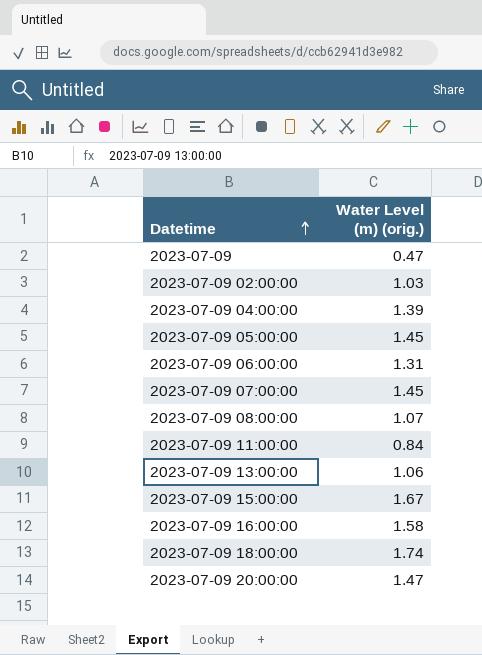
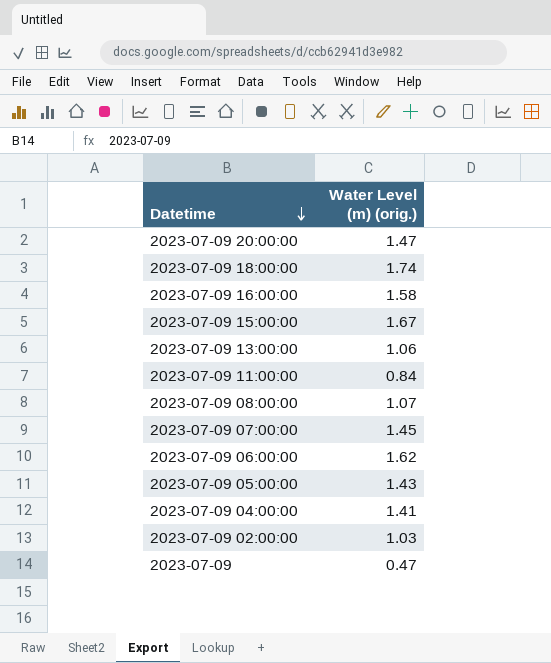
row order: Datetime ascending -> Datetime descending
2023-07-09 06:00:00 | Water Level (m) (orig.): 1.31 -> 1.62
2023-07-09 05:00:00 | Water Level (m) (orig.): 1.45 -> 1.43
2023-07-09 04:00:00 | Water Level (m) (orig.): 1.39 -> 1.41

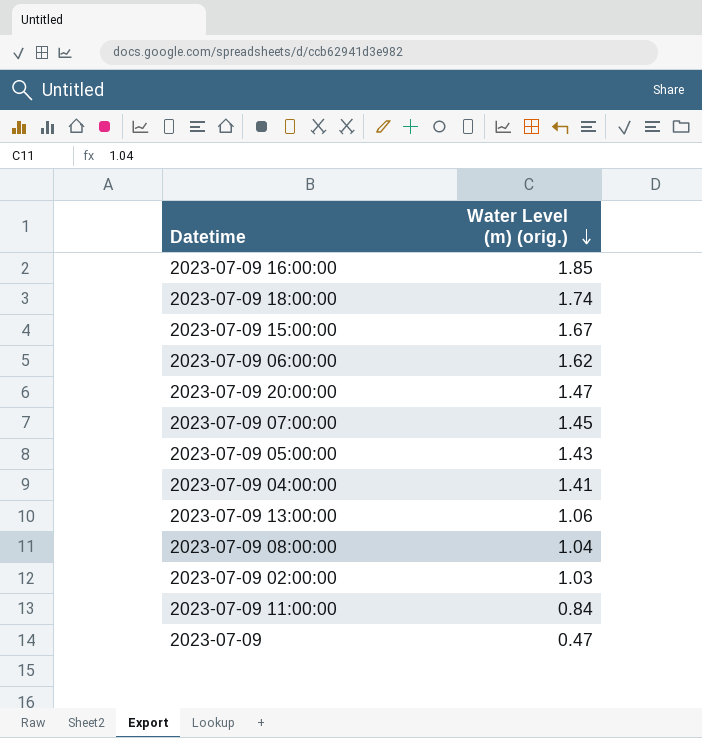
row order: Datetime descending -> Water Level (m) (orig.) descending
2023-07-09 16:00:00 | Water Level (m) (orig.): 1.58 -> 1.85
2023-07-09 08:00:00 | Water Level (m) (orig.): 1.07 -> 1.04

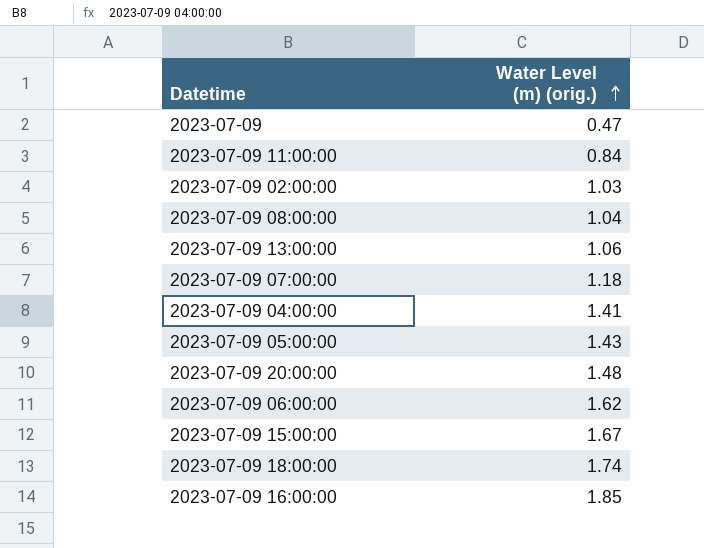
row order: Water Level (m) (orig.) descending -> Water Level (m) (orig.) ascending
2023-07-09 07:00:00 | Water Level (m) (orig.): 1.45 -> 1.18
2023-07-09 20:00:00 | Water Level (m) (orig.): 1.47 -> 1.48

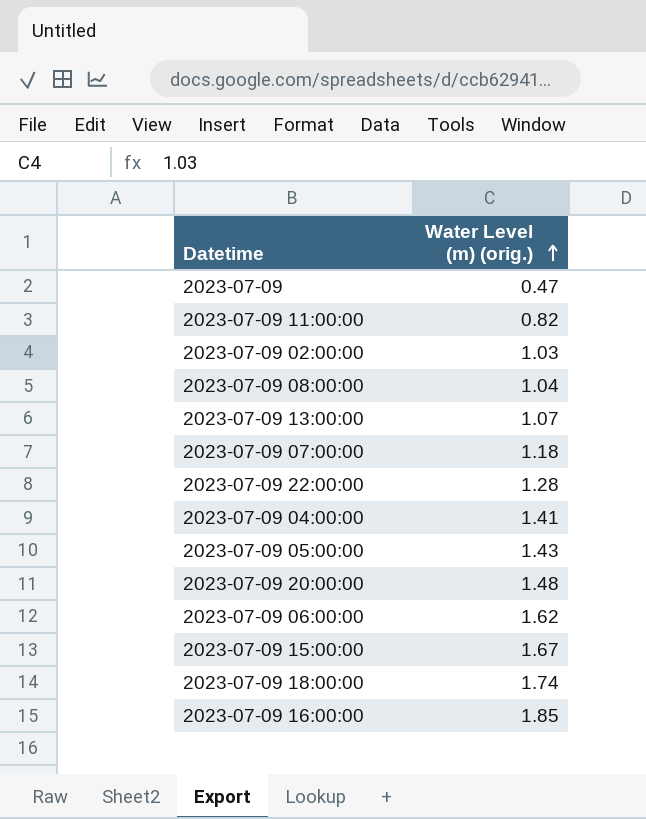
2023-07-09 11:00:00 | Water Level (m) (orig.): 0.84 -> 0.82
2023-07-09 13:00:00 | Water Level (m) (orig.): 1.06 -> 1.07
row 2023-07-09 22:00:00: none -> 1.28

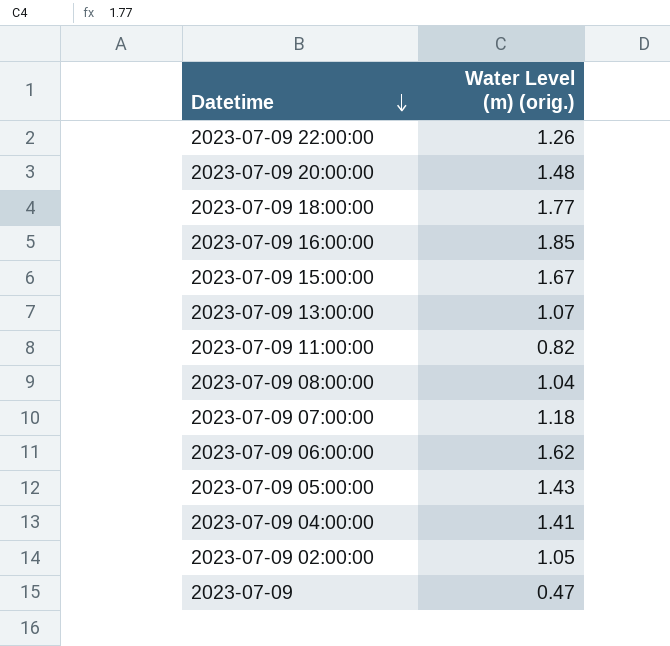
row order: Water Level (m) (orig.) ascending -> Datetime descending
2023-07-09 22:00:00 | Water Level (m) (orig.): 1.28 -> 1.26
2023-07-09 18:00:00 | Water Level (m) (orig.): 1.74 -> 1.77
2023-07-09 02:00:00 | Water Level (m) (orig.): 1.03 -> 1.05

